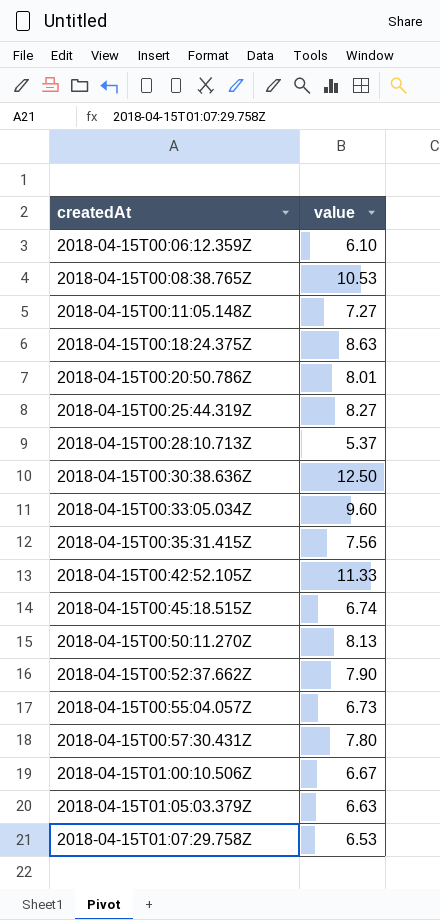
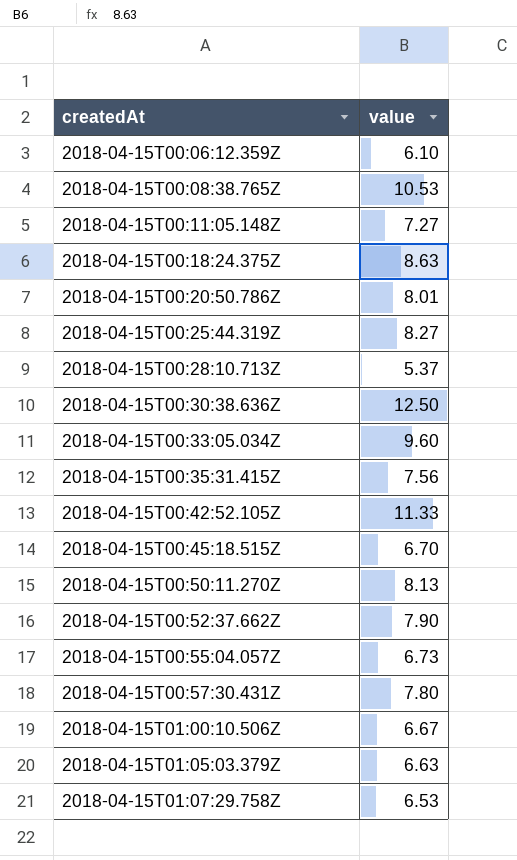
2018-04-15T00:45:18.515Z | value: 6.74 -> 6.70

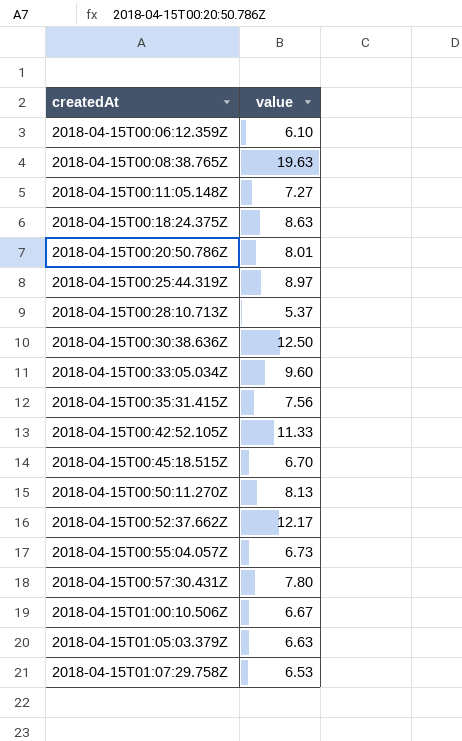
2018-04-15T00:08:38.765Z | value: 10.53 -> 19.63
2018-04-15T00:25:44.319Z | value: 8.27 -> 8.97
2018-04-15T00:52:37.662Z | value: 7.90 -> 12.17

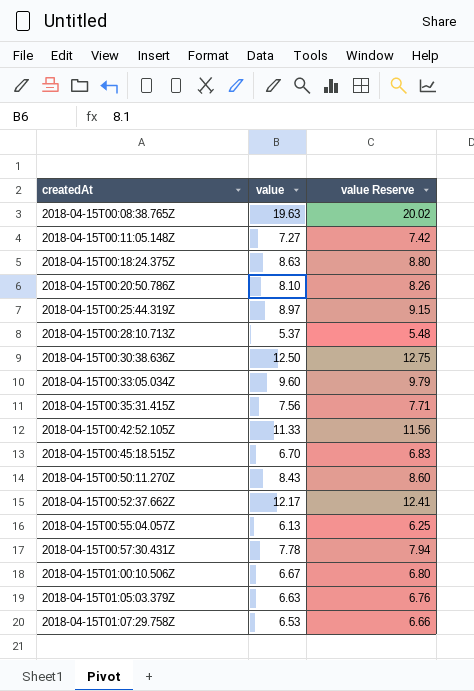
column value Reserve | formula: none -> [value] * 1.02
row 2018-04-15T00:06:12.359Z: 6.10 -> none
2018-04-15T00:20:50.786Z | value: 8.01 -> 8.10
2018-04-15T00:50:11.270Z | value: 8.13 -> 8.43
2018-04-15T00:55:04.057Z | value: 6.73 -> 6.13
2018-04-15T00:57:30.431Z | value: 7.80 -> 7.78

